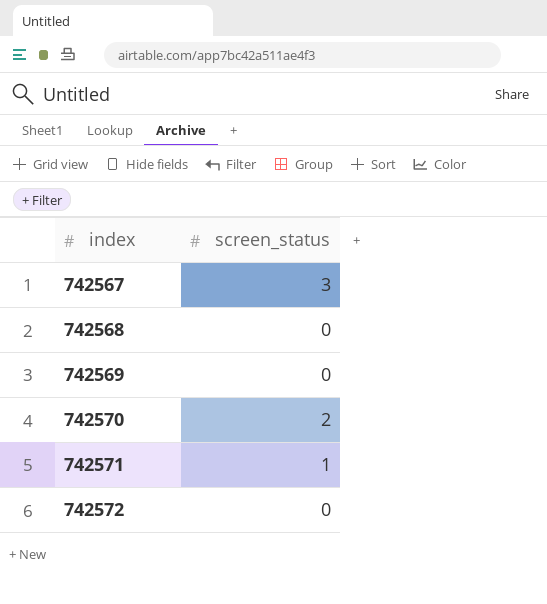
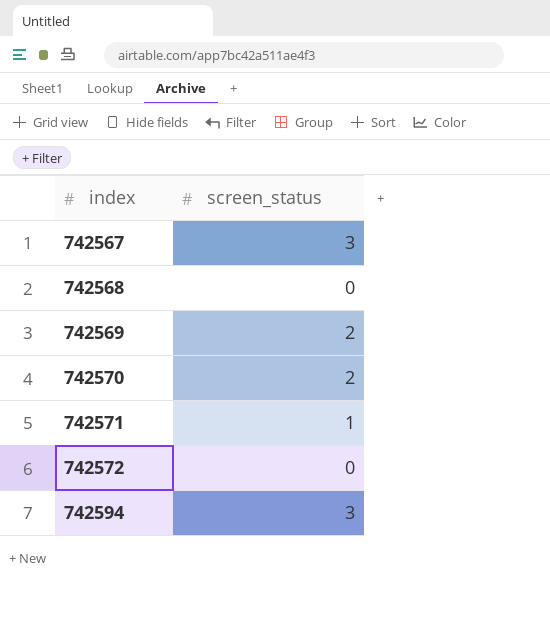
742569 | screen_status: 0 -> 2
row 742594: none -> 3

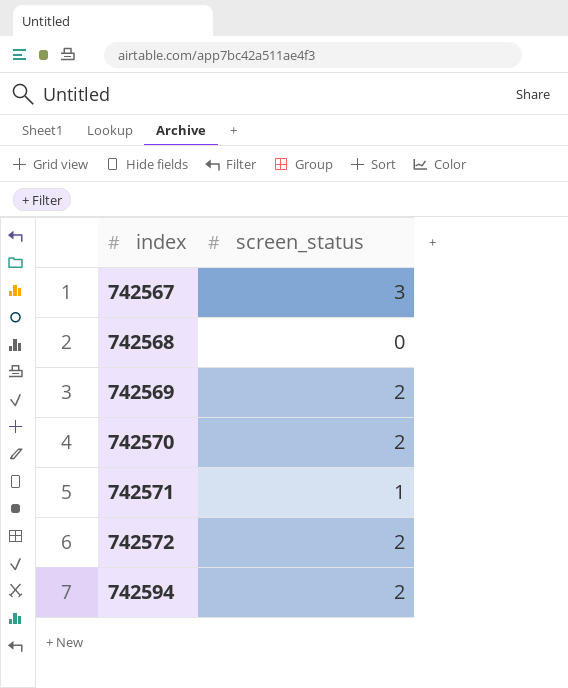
742572 | screen_status: 0 -> 2
742594 | screen_status: 3 -> 2

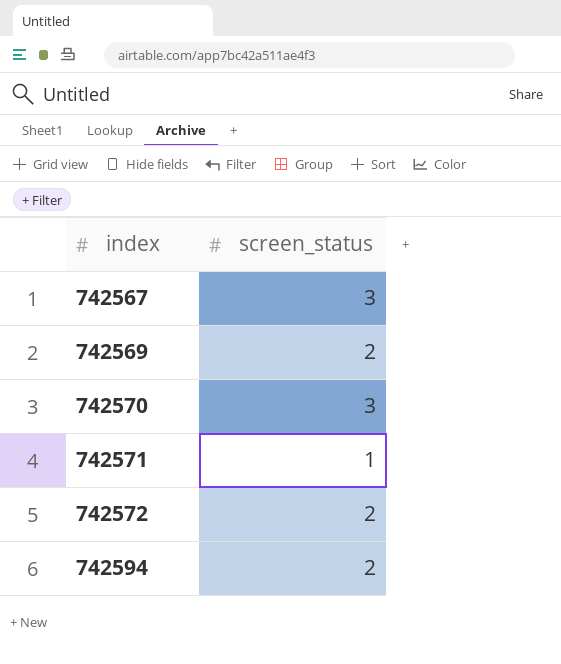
row 742568: 0 -> none
742570 | screen_status: 2 -> 3

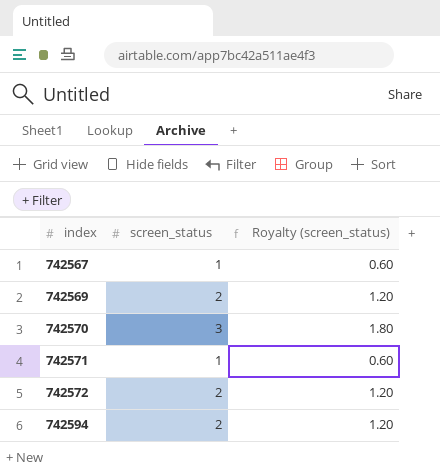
column Royalty (screen_status) | formula: none -> [screen_status] * 0.6
742567 | screen_status: 3 -> 1

